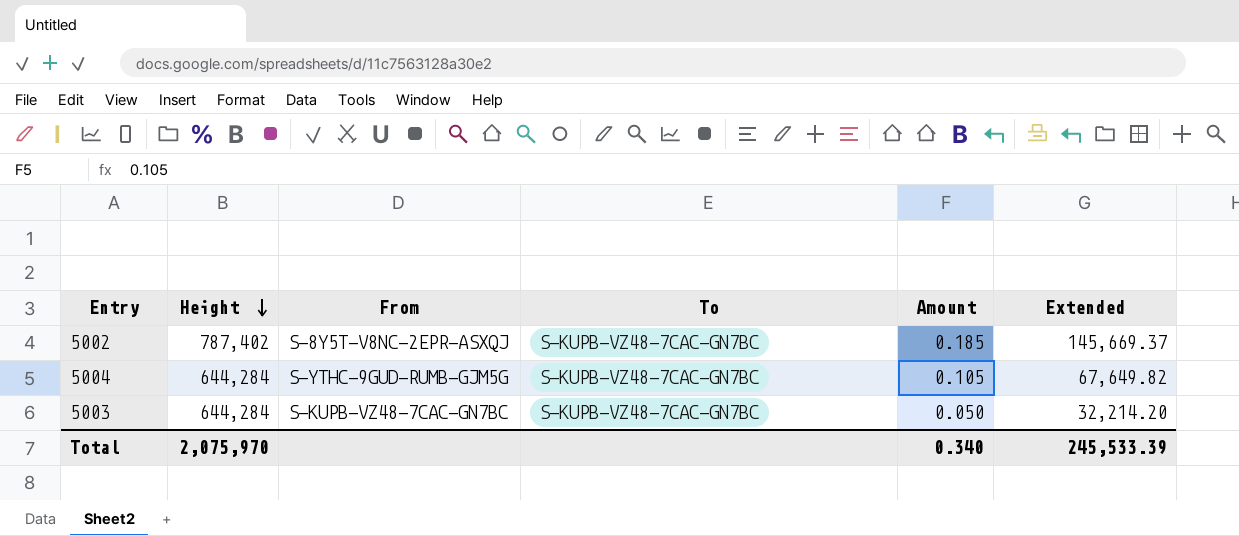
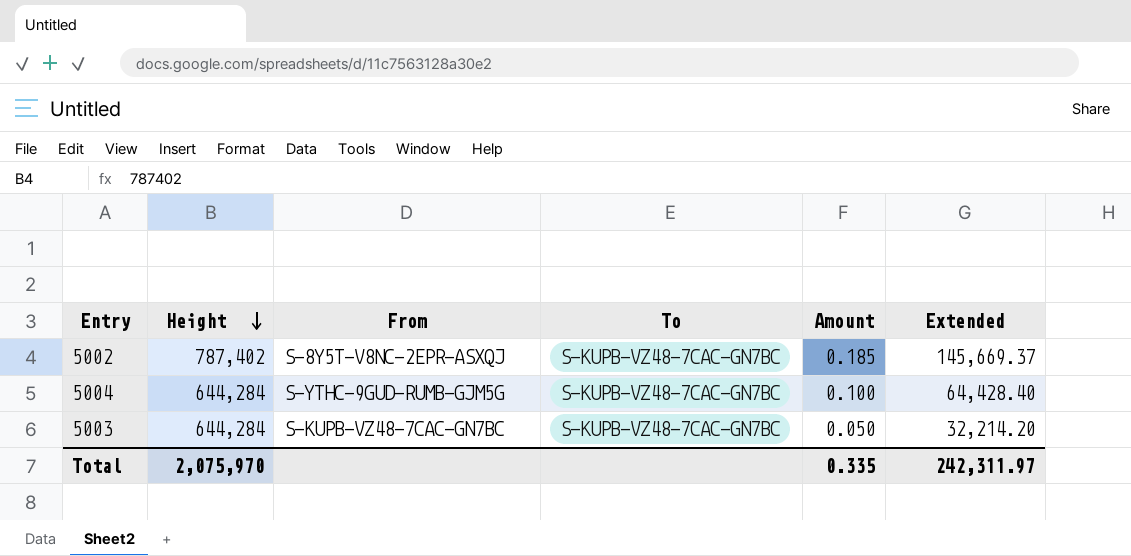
5004 | Amount: 0.105 -> 0.100
5004 | Extended: 67,649.82 -> 64,428.40
Total | Amount: 0.340 -> 0.335
Total | Extended: 245,533.39 -> 242,311.97

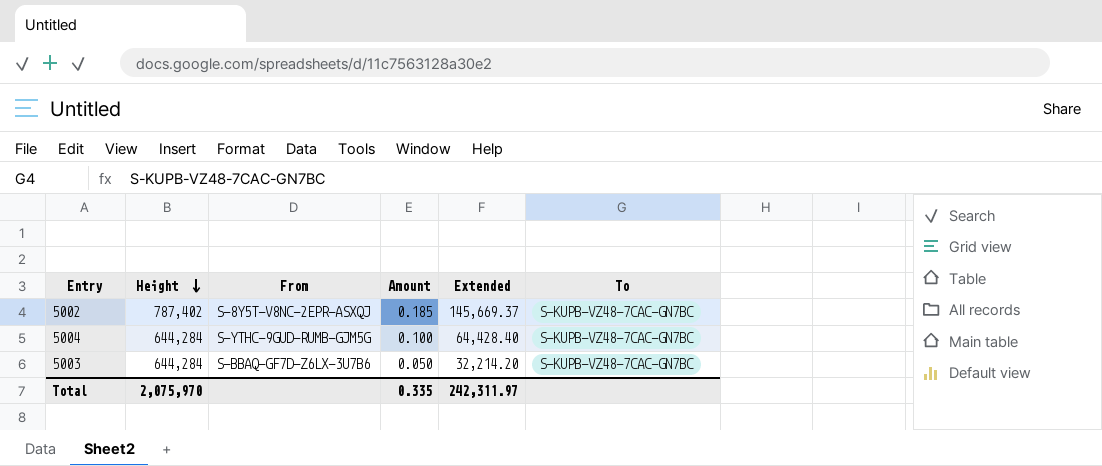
column To | position: 4 -> 6
5003 | From: S-KUPB-VZ48-7CAC-GN7BC -> S-BBAQ-GF7D-Z6LX-3U7B6

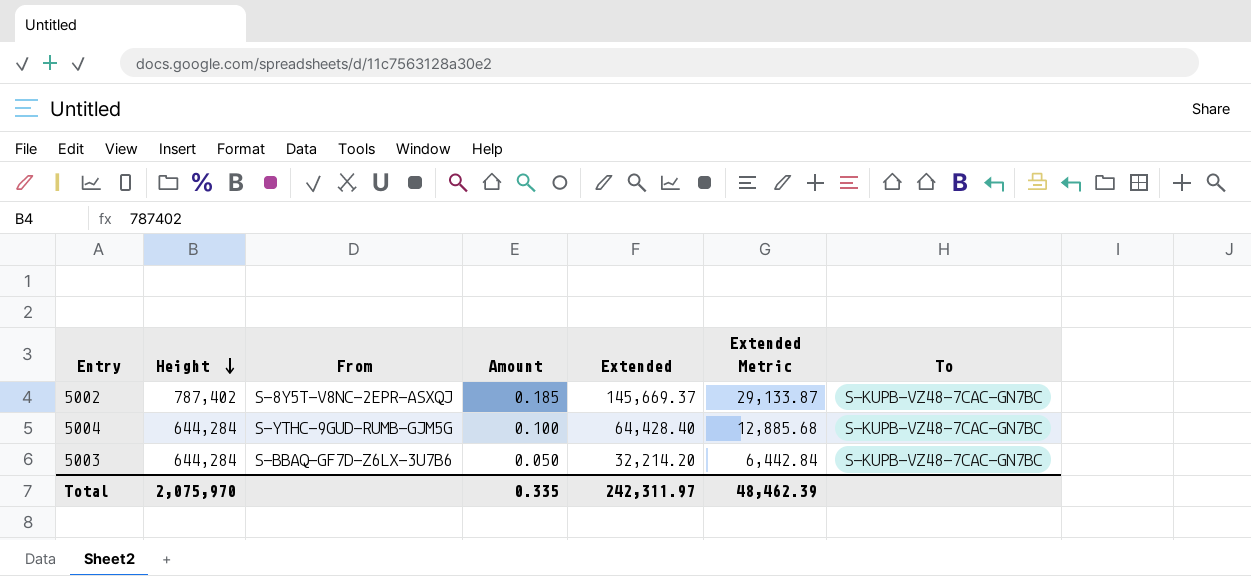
column Extended Metric | formula: none -> [Extended] * 0.2

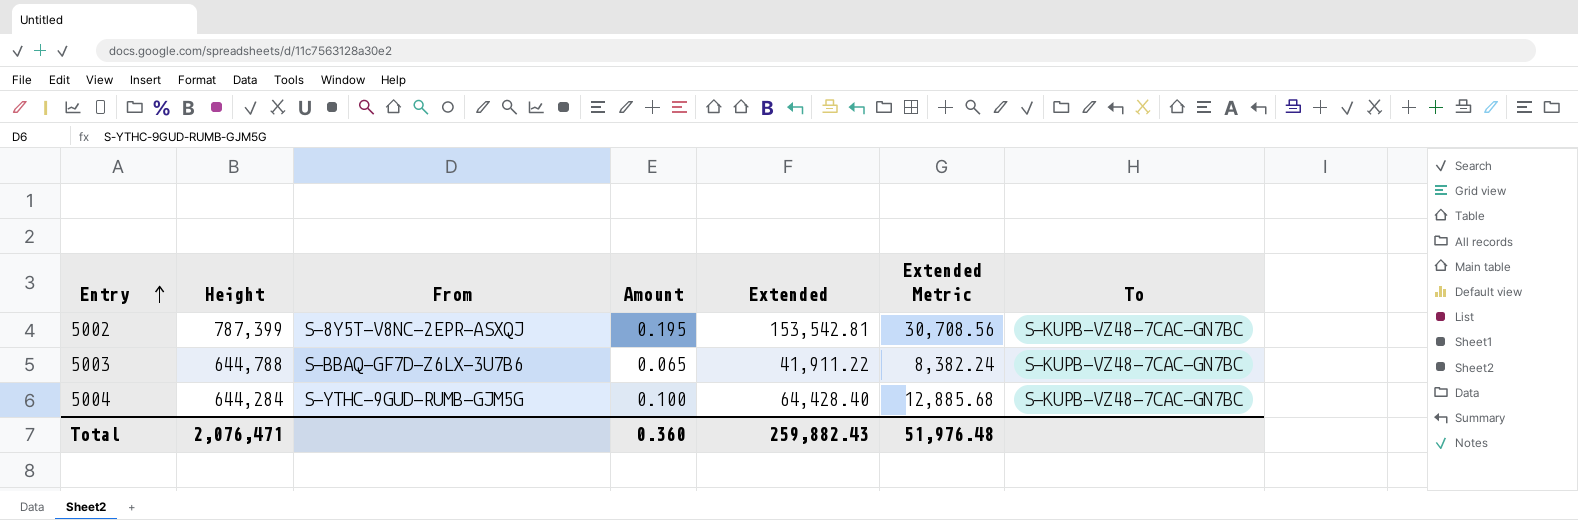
row order: Height descending -> Entry ascending
5002 | Height: 787,402 -> 787,399
5002 | Amount: 0.185 -> 0.195
5002 | Extended: 145,669.37 -> 153,542.81
5002 | Extended Metric: 29,133.87 -> 30,708.56
5003 | Height: 644,284 -> 644,788
5003 | Amount: 0.050 -> 0.065
5003 | Extended: 32,214.20 -> 41,911.22
5003 | Extended Metric: 6,442.84 -> 8,382.24
Total | Height: 2,075,970 -> 2,076,471
Total | Amount: 0.335 -> 0.360
Total | Extended: 242,311.97 -> 259,882.43
Total | Extended Metric: 48,462.39 -> 51,976.48

